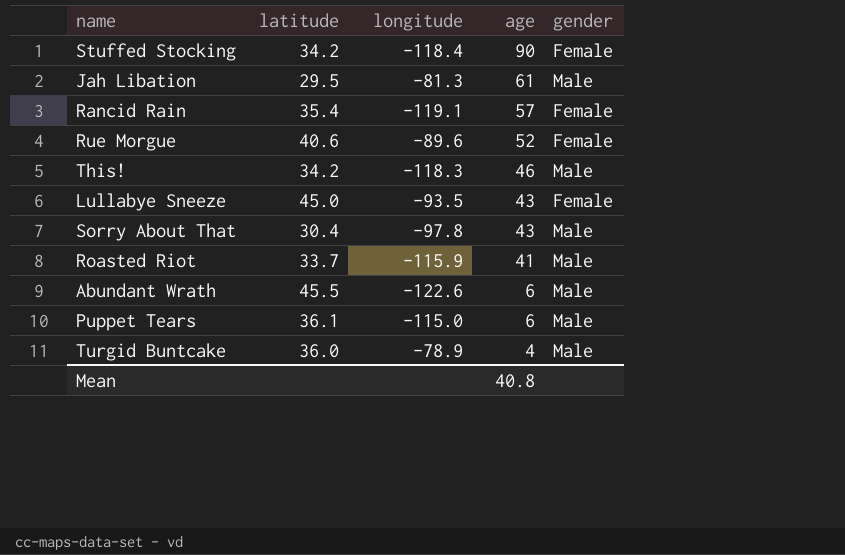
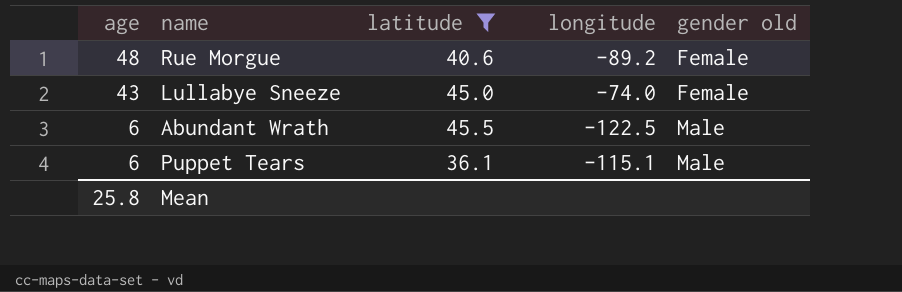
filter: none -> latitude >= 36.1
column age | position: 4 -> 1
column name: gender -> gender old
Rue Morgue | age: 52 -> 48
Rue Morgue | longitude: -89.6 -> -89.2
Lullabye Sneeze | longitude: -93.5 -> -74.0
Abundant Wrath | longitude: -122.6 -> -122.5
Puppet Tears | longitude: -115.0 -> -115.1
Mean | age: 40.8 -> 25.8

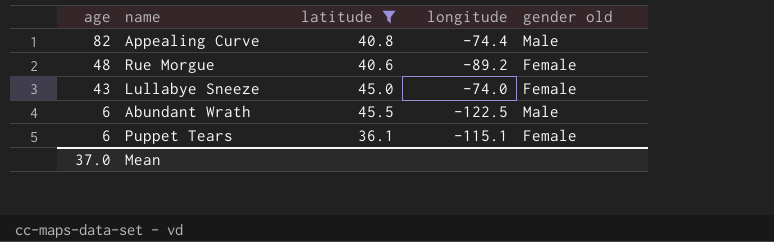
row Appealing Curve: none -> 82 | 40.8 | -74.4 | Male
Puppet Tears | gender old: Male -> Female
Mean | age: 25.8 -> 37.0

